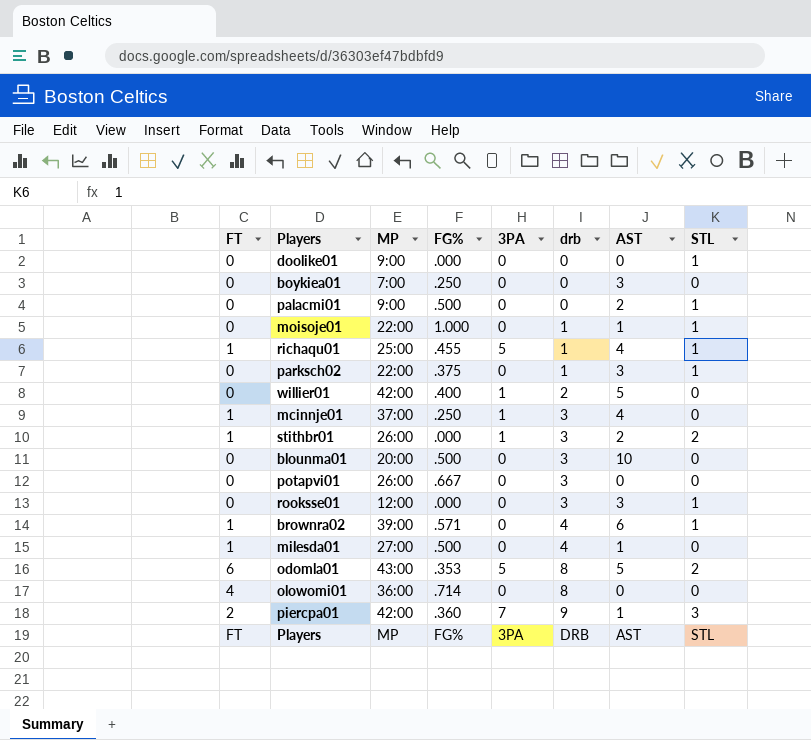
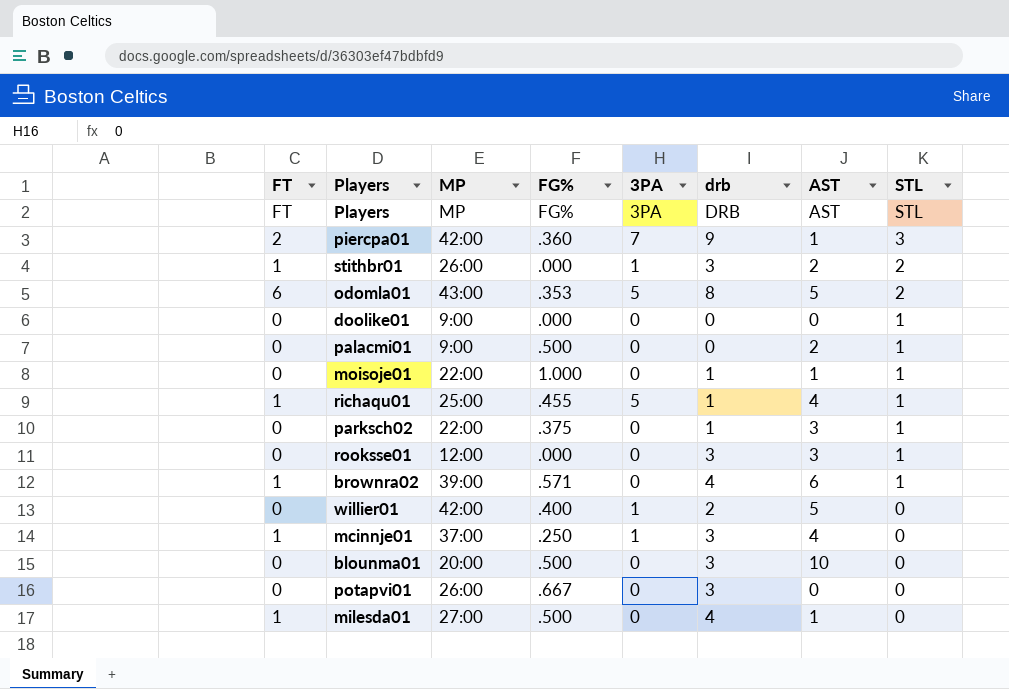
row order: drb ascending -> STL descending
row boykiea01: 0 | 7:00 | .250 | 0 | 0 | 3 | 0 -> none
row olowomi01: 4 | 36:00 | .714 | 0 | 8 | 0 | 0 -> none

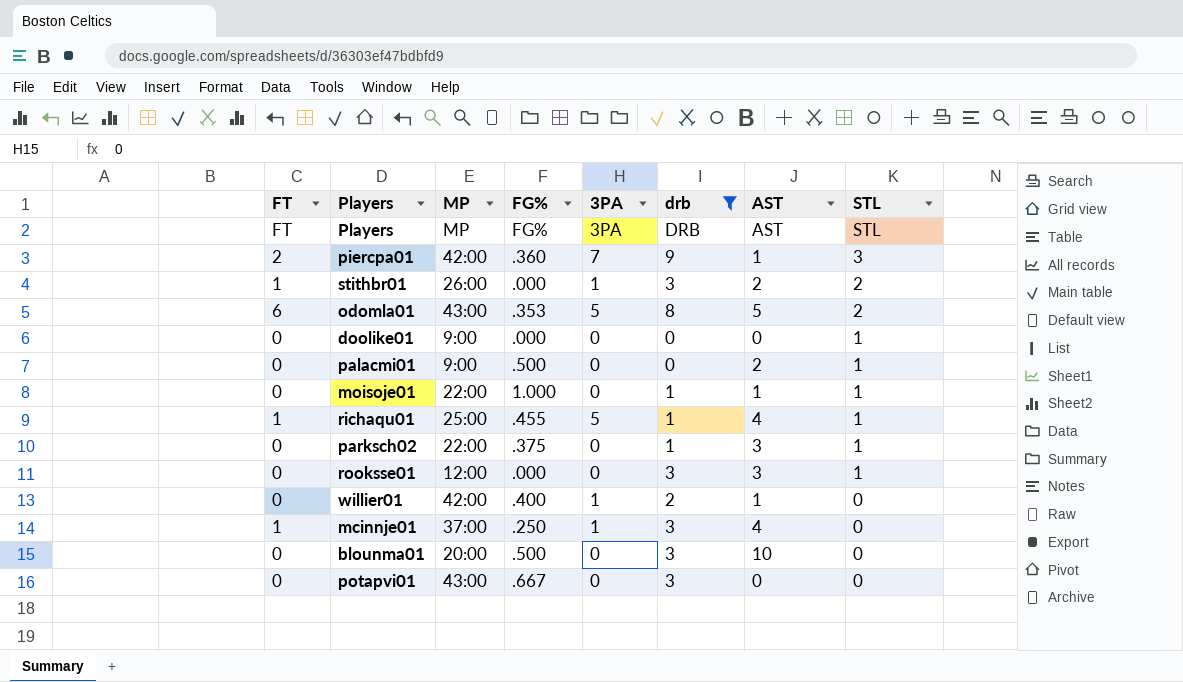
filter: none -> drb != 4
willier01 | AST: 5 -> 1
potapvi01 | MP: 26:00 -> 43:00

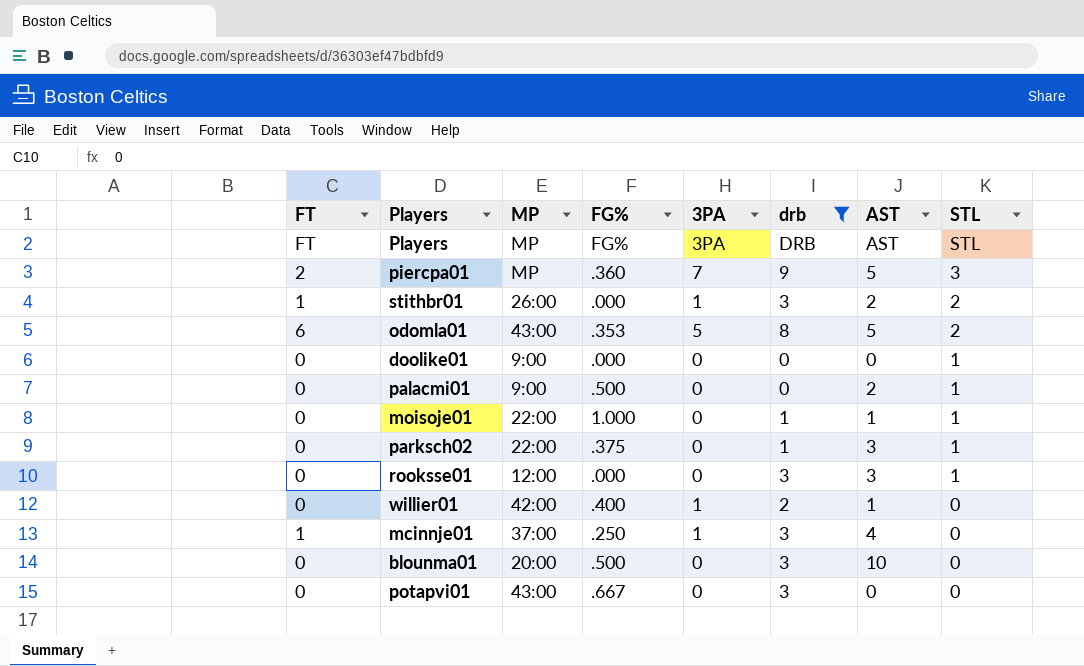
row richaqu01: 1 | 25:00 | .455 | 5 | 1 | 4 | 1 -> none
piercpa01 | MP: 42:00 -> MP
piercpa01 | AST: 1 -> 5

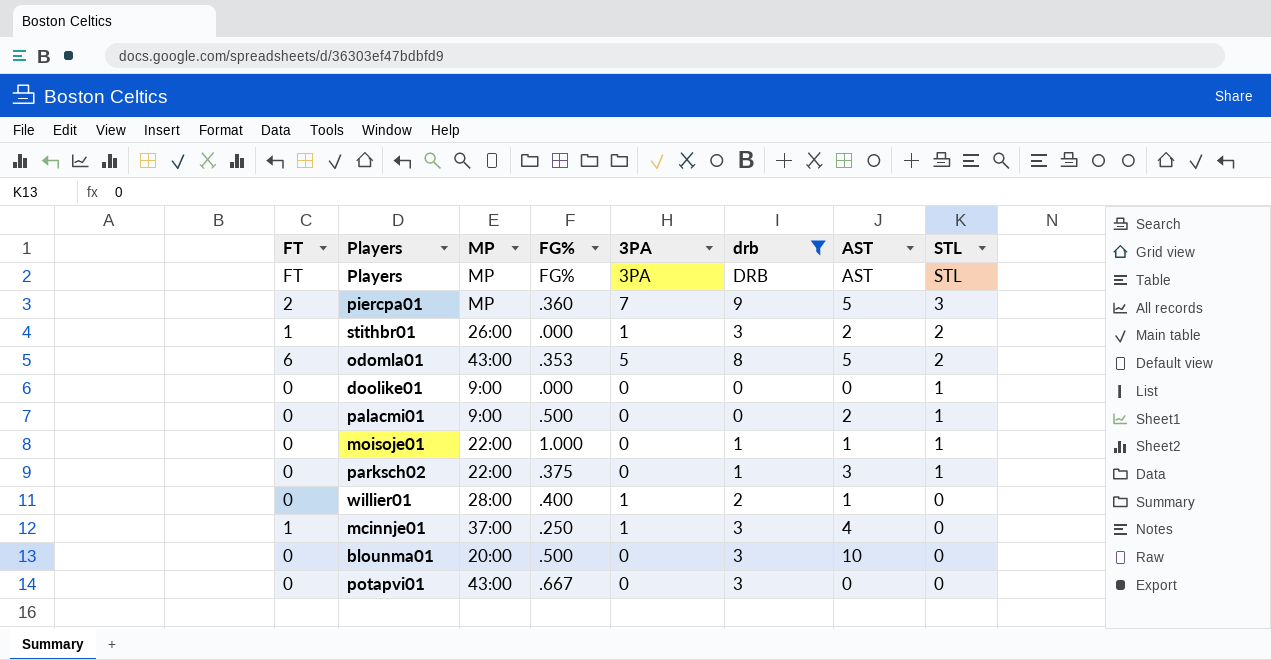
row rooksse01: 0 | 12:00 | .000 | 0 | 3 | 3 | 1 -> none
willier01 | MP: 42:00 -> 28:00

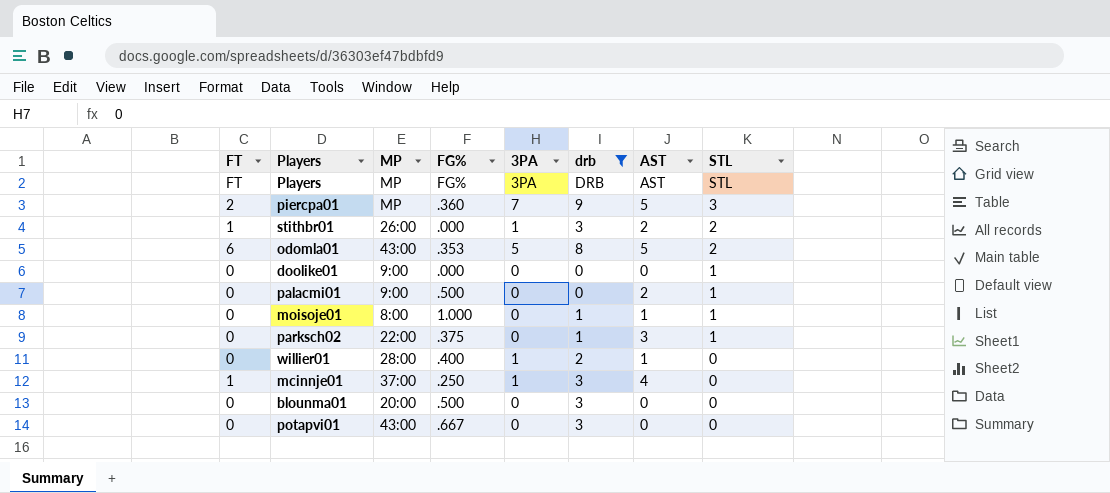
moisoje01 | MP: 22:00 -> 8:00
blounma01 | AST: 10 -> 0

